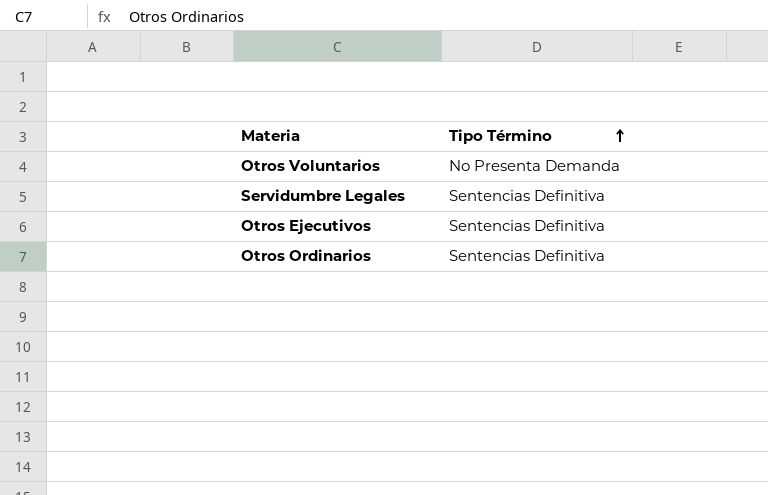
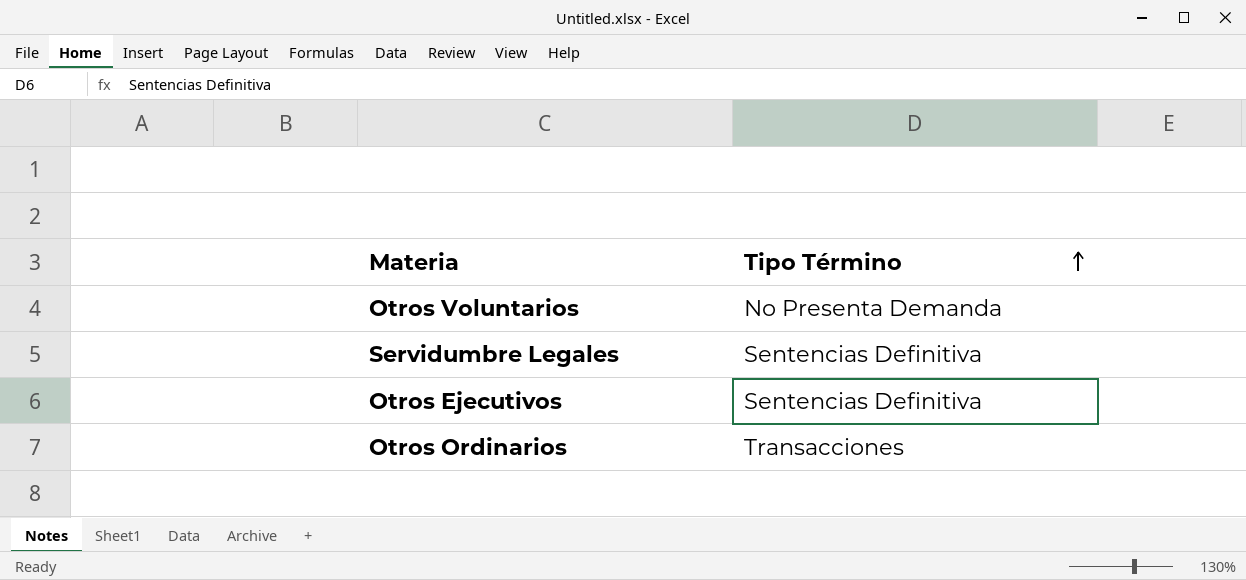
Otros Ordinarios | Tipo Término: Sentencias Definitiva -> Transacciones

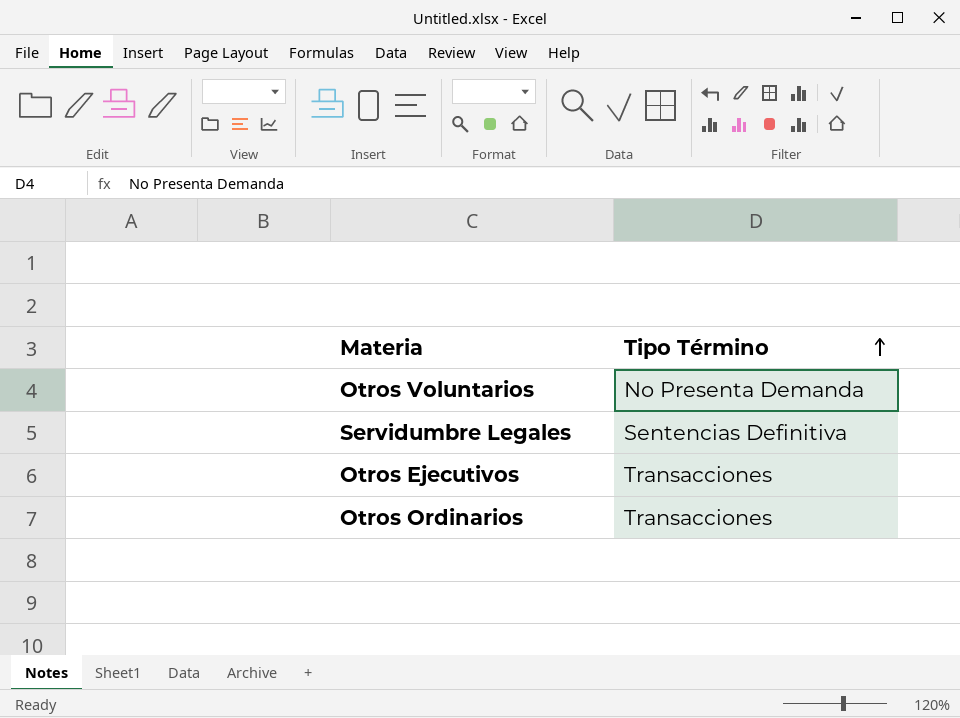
Otros Ejecutivos | Tipo Término: Sentencias Definitiva -> Transacciones

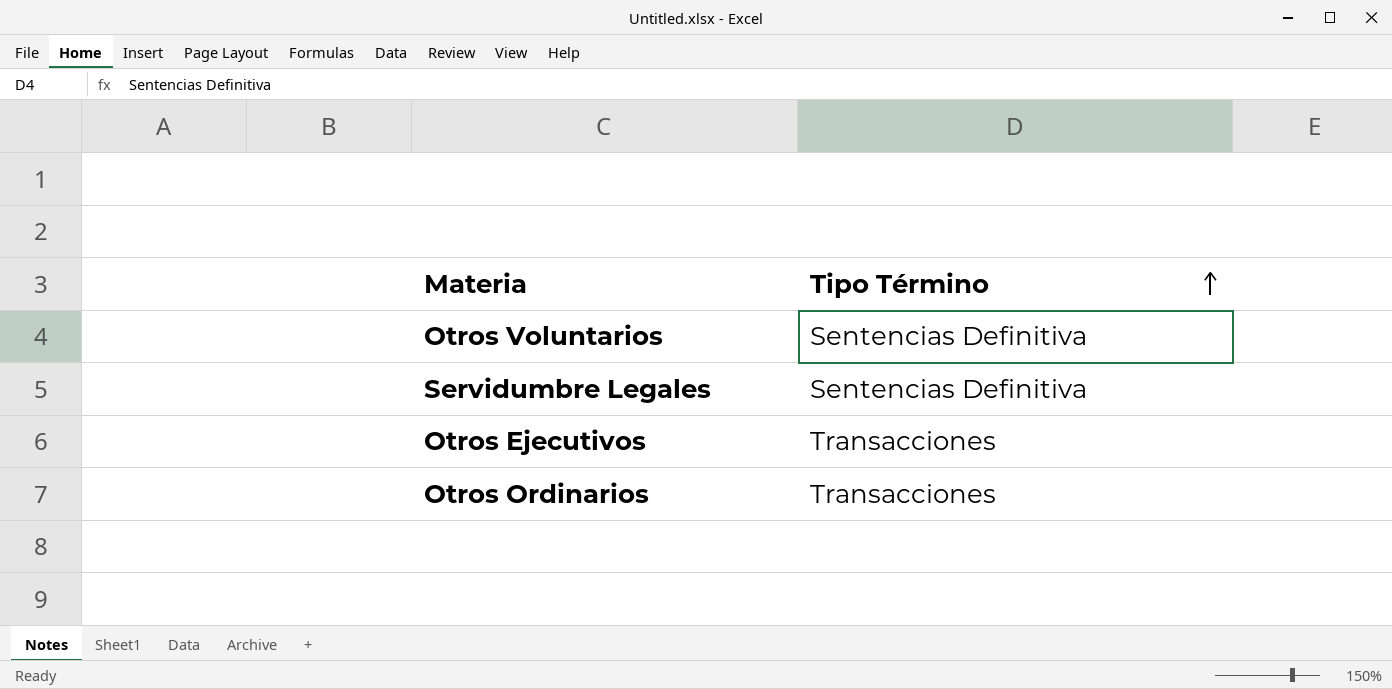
Otros Voluntarios | Tipo Término: No Presenta Demanda -> Sentencias Definitiva

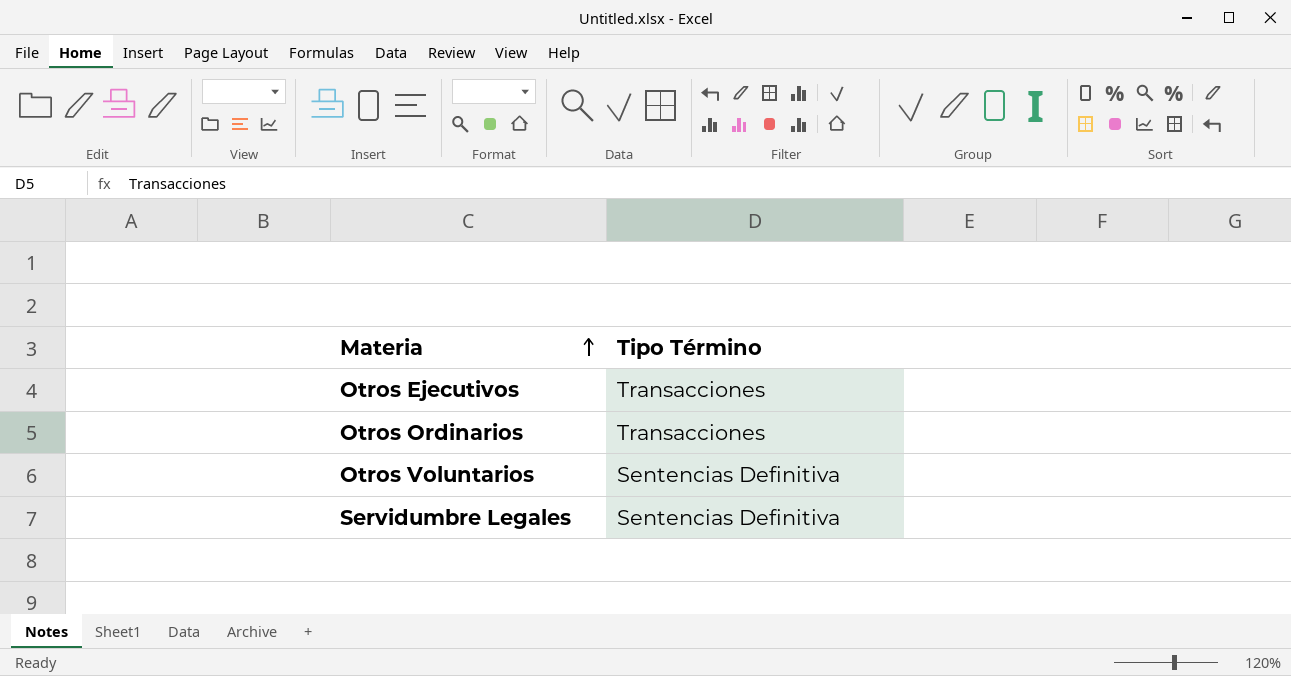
row order: Tipo Término ascending -> Materia ascending

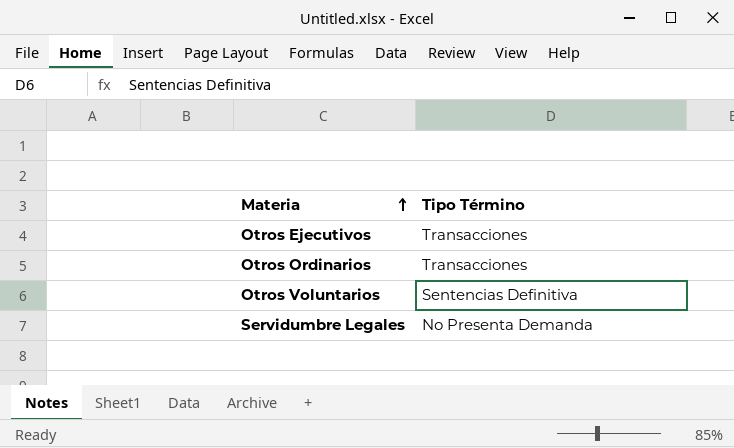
Servidumbre Legales | Tipo Término: Sentencias Definitiva -> No Presenta Demanda

